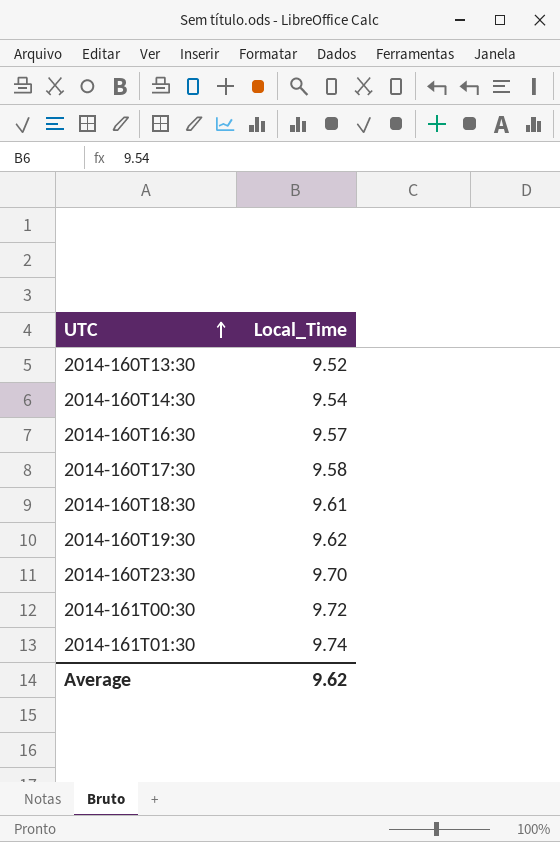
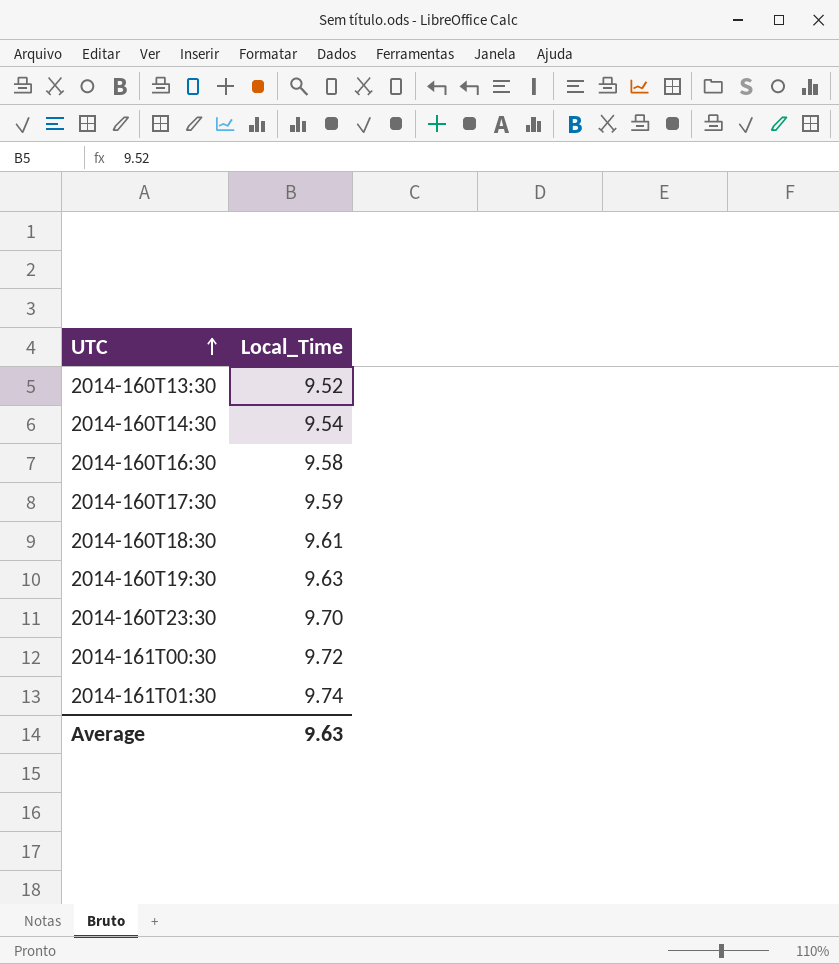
2014-160T16:30 | Local_Time: 9.57 -> 9.58
2014-160T17:30 | Local_Time: 9.58 -> 9.59
2014-160T19:30 | Local_Time: 9.62 -> 9.63
Average | Local_Time: 9.62 -> 9.63

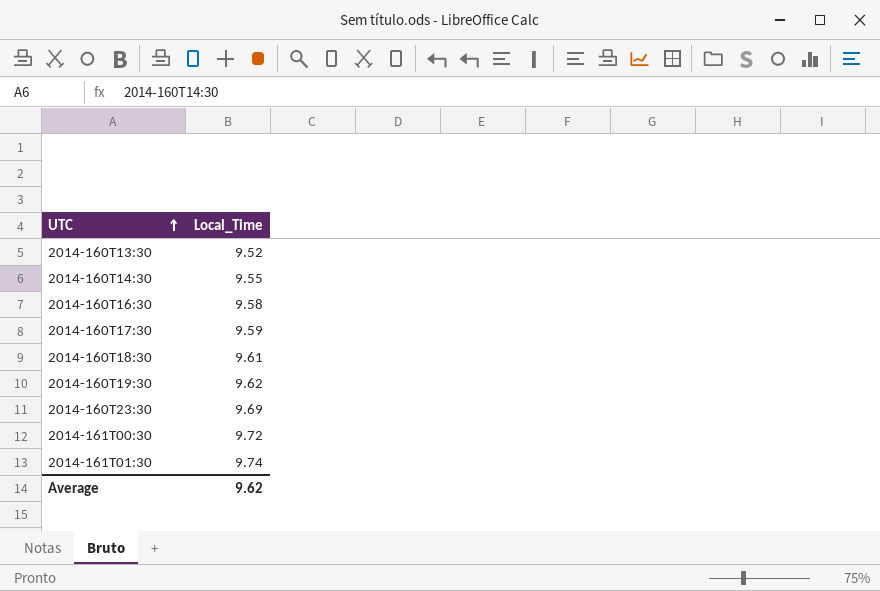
2014-160T14:30 | Local_Time: 9.54 -> 9.55
2014-160T19:30 | Local_Time: 9.63 -> 9.62
2014-160T23:30 | Local_Time: 9.70 -> 9.69
Average | Local_Time: 9.63 -> 9.62

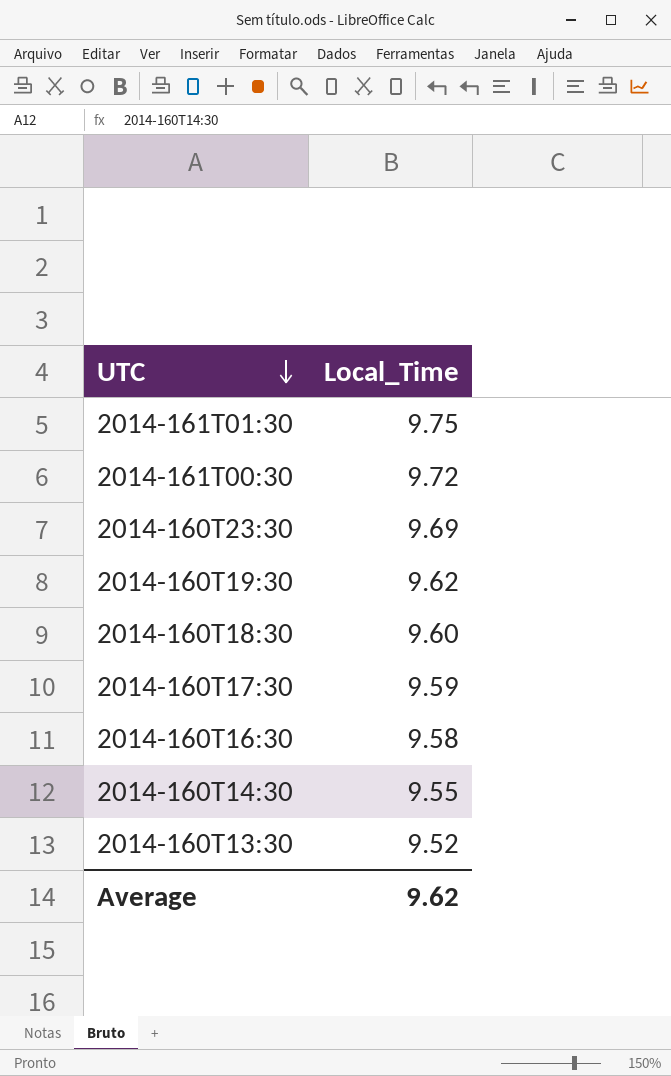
row order: UTC ascending -> UTC descending
2014-161T01:30 | Local_Time: 9.74 -> 9.75
2014-160T18:30 | Local_Time: 9.61 -> 9.60

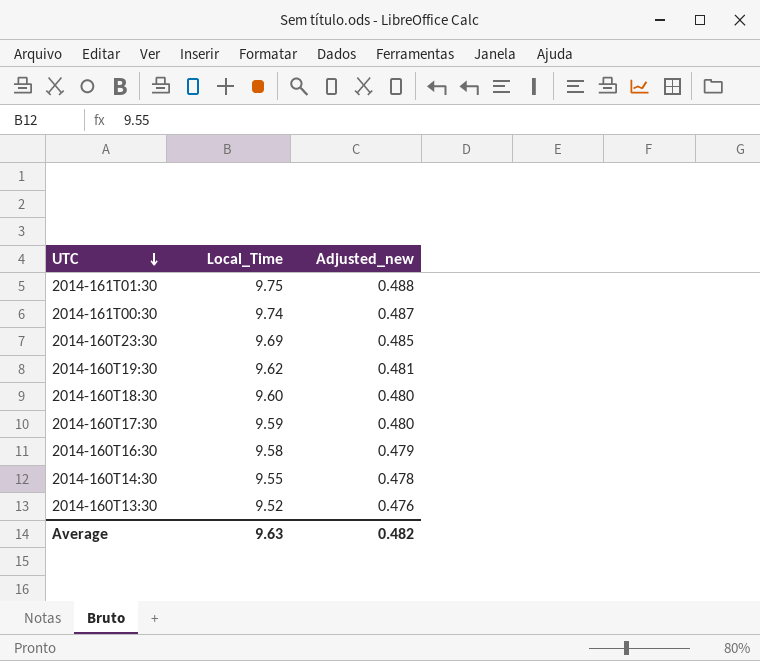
column Adjusted_new | formula: none -> [Local_Time] * 0.05
2014-161T00:30 | Local_Time: 9.72 -> 9.74
Average | Local_Time: 9.62 -> 9.63

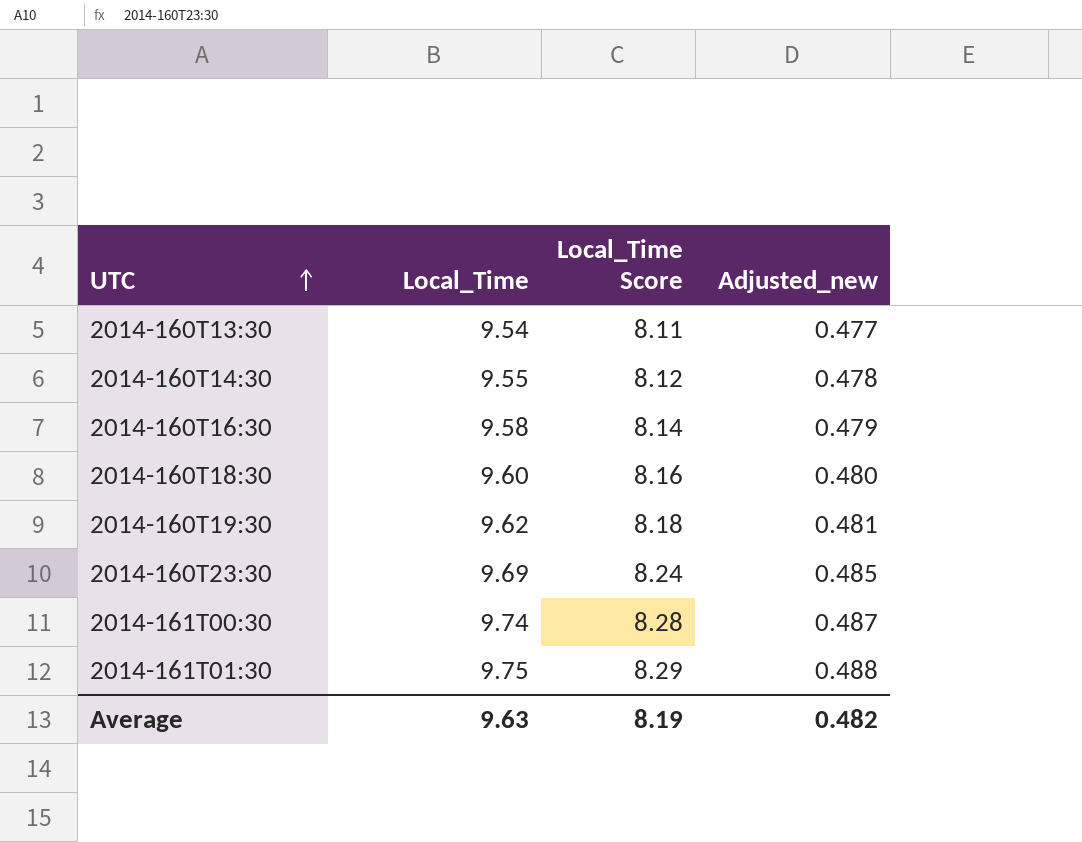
row order: UTC descending -> UTC ascending
column Local_Time Score | formula: none -> [Local_Time] * 0.85
row 2014-160T17:30: 9.59 | 0.480 -> none
2014-160T13:30 | Local_Time: 9.52 -> 9.54
2014-160T13:30 | Adjusted_new: 0.476 -> 0.477

